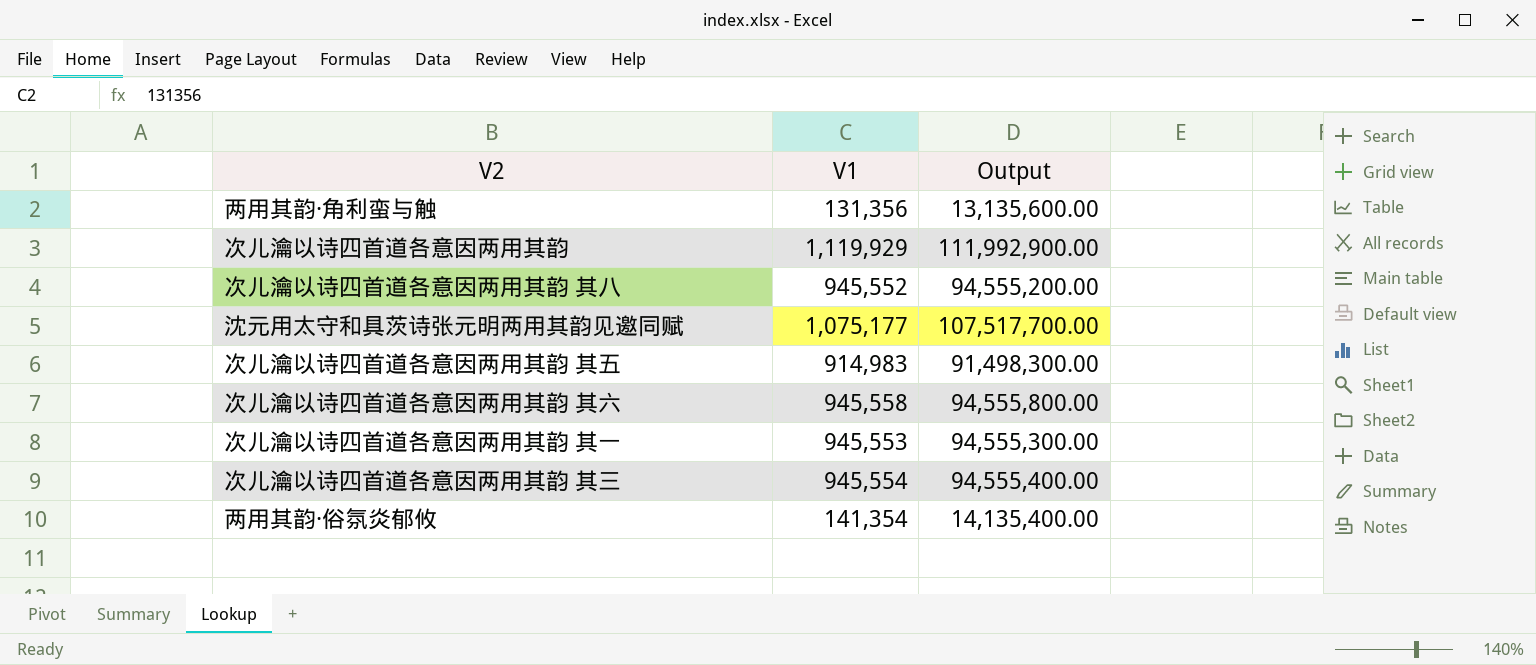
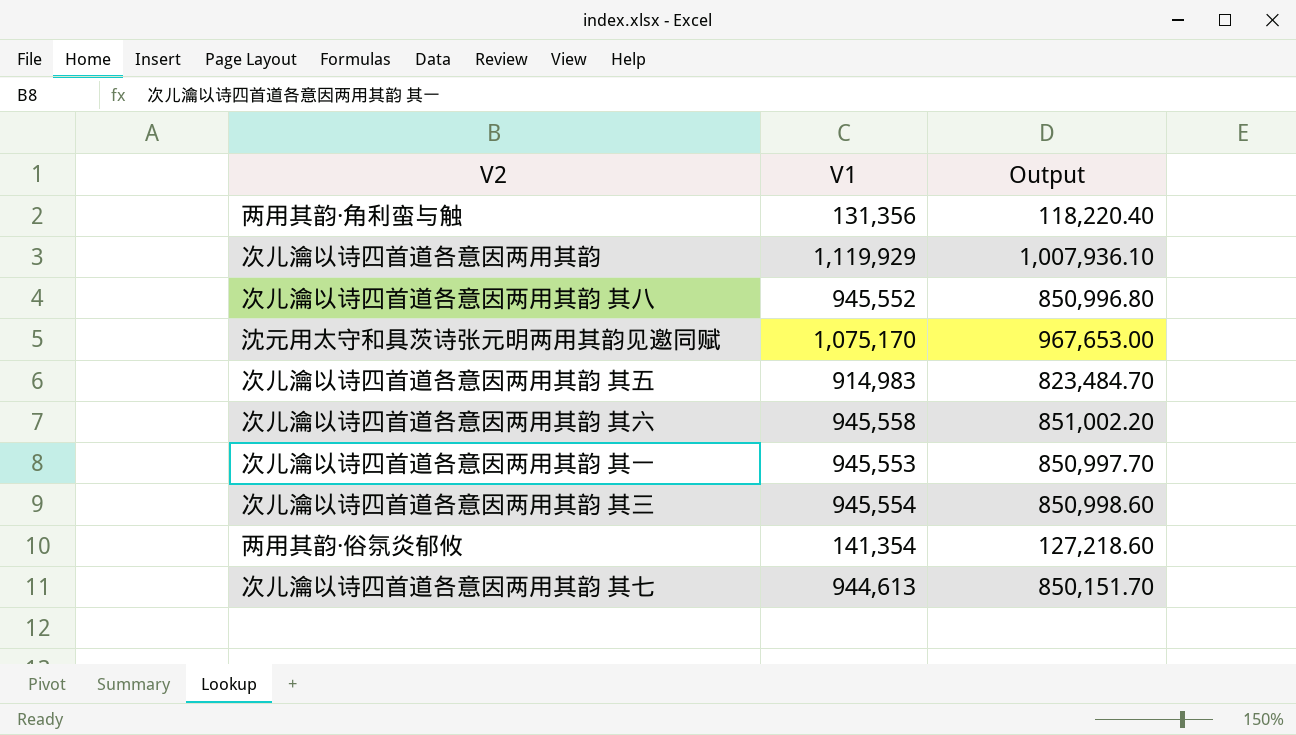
column Output | formula: [V1] * 100 -> [V1] * 0.9
沈元用太守和具茨诗张元明两用其韵见邀同赋 | V1: 1,075,177 -> 1,075,170
row 次儿瀹以诗四首道各意因两用其韵 其七: none -> 944,613 | 850,151.70

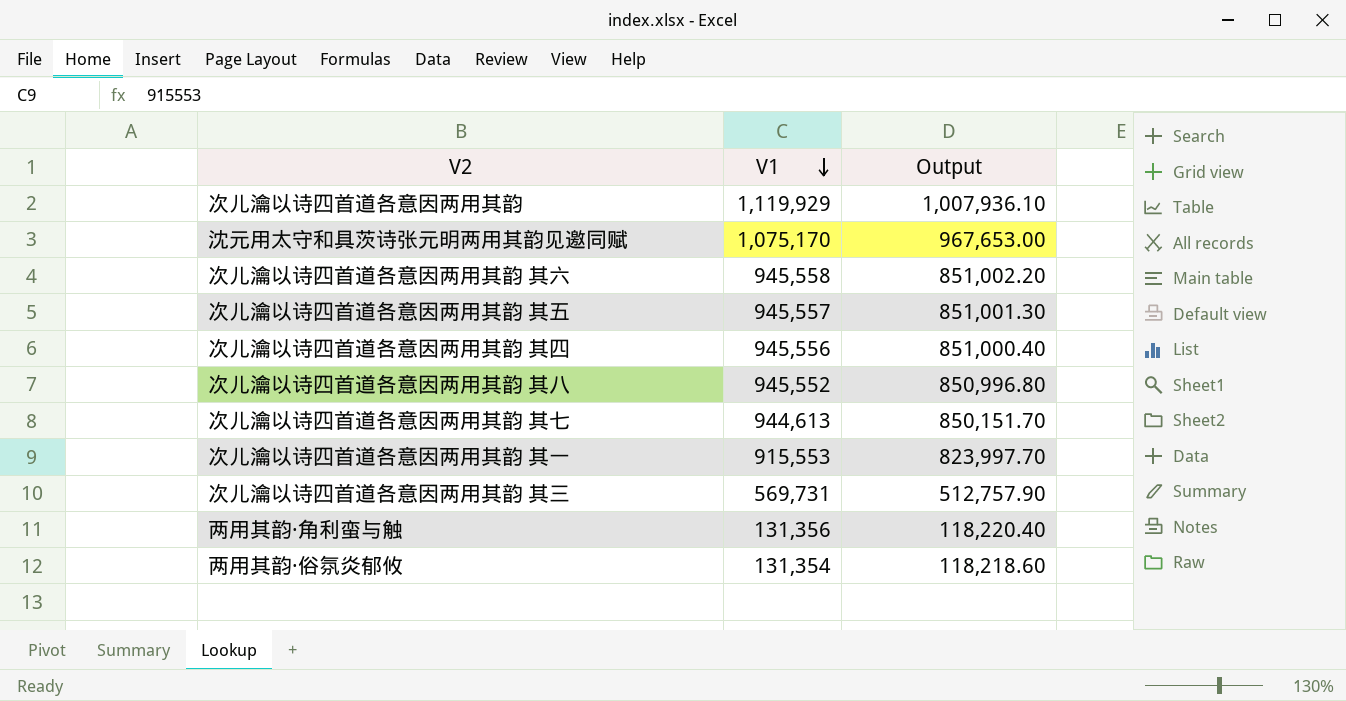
row order: none -> V1 descending
次儿瀹以诗四首道各意因两用其韵 其五 | V1: 914,983 -> 945,557
次儿瀹以诗四首道各意因两用其韵 其五 | Output: 823,484.70 -> 851,001.30
row 次儿瀹以诗四首道各意因两用其韵 其四: none -> 945,556 | 851,000.40
次儿瀹以诗四首道各意因两用其韵 其一 | V1: 945,553 -> 915,553
次儿瀹以诗四首道各意因两用其韵 其一 | Output: 850,997.70 -> 823,997.70
次儿瀹以诗四首道各意因两用其韵 其三 | V1: 945,554 -> 569,731
次儿瀹以诗四首道各意因两用其韵 其三 | Output: 850,998.60 -> 512,757.90
两用其韵·俗氛炎郁攸 | V1: 141,354 -> 131,354
两用其韵·俗氛炎郁攸 | Output: 127,218.60 -> 118,218.60

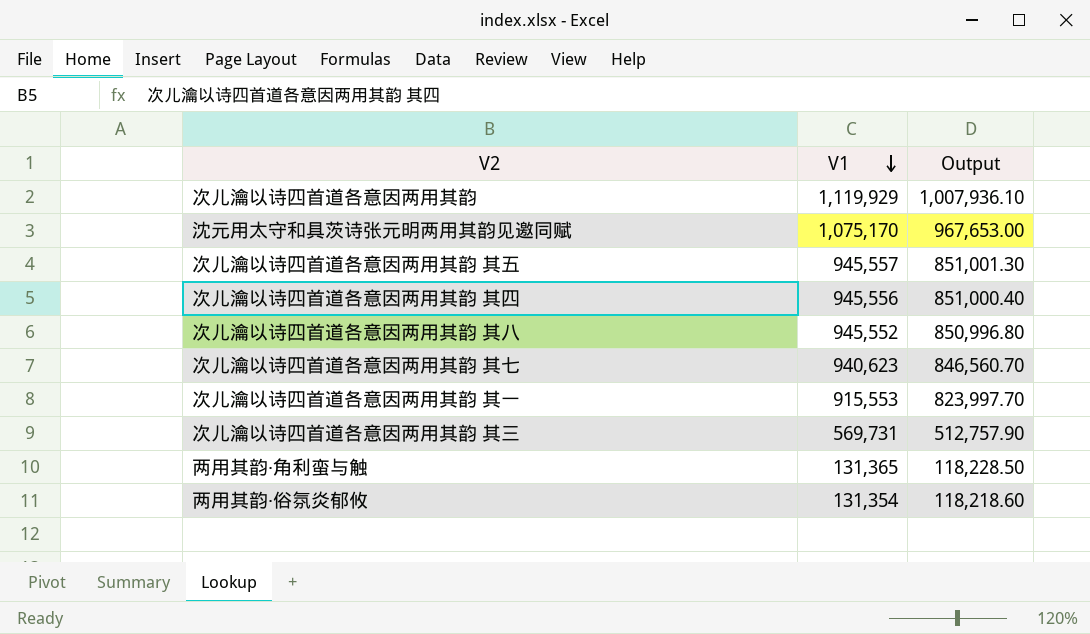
row 次儿瀹以诗四首道各意因两用其韵 其六: 945,558 | 851,002.20 -> none
次儿瀹以诗四首道各意因两用其韵 其七 | V1: 944,613 -> 940,623
次儿瀹以诗四首道各意因两用其韵 其七 | Output: 850,151.70 -> 846,560.70
两用其韵·角利蛮与触 | V1: 131,356 -> 131,365
两用其韵·角利蛮与触 | Output: 118,220.40 -> 118,228.50

